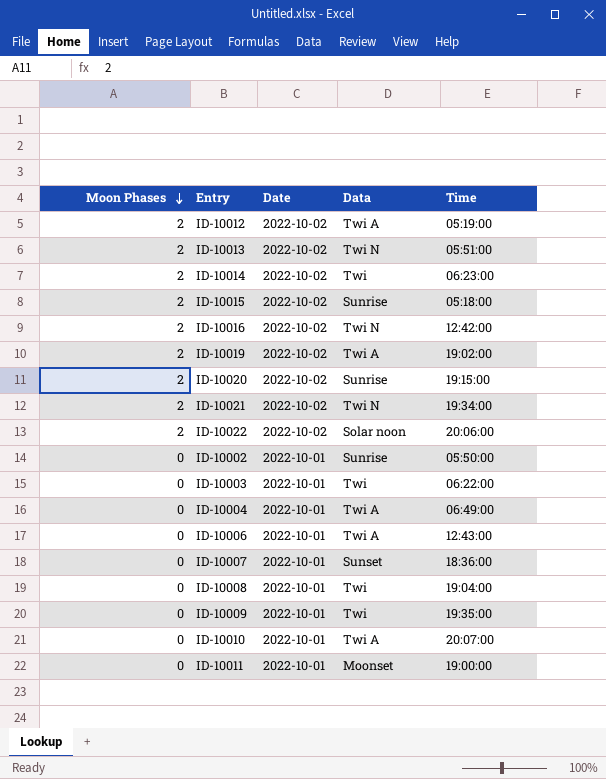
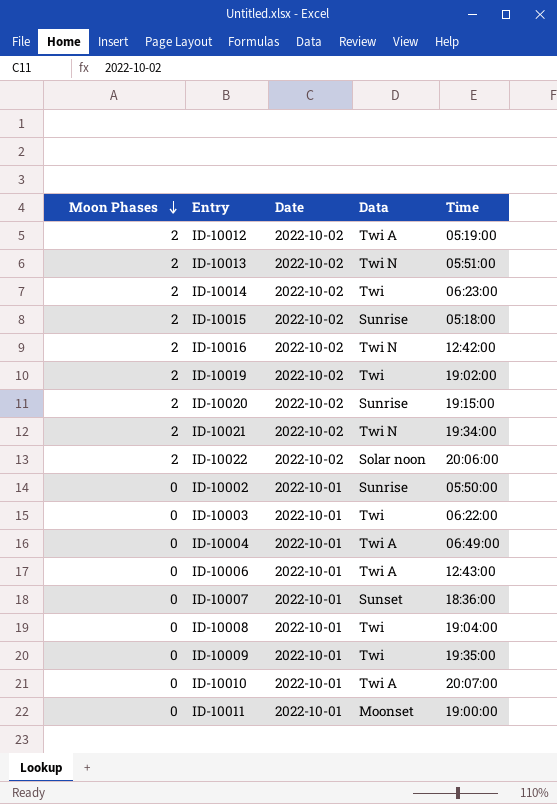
ID-10019 | Data: Twi A -> Twi

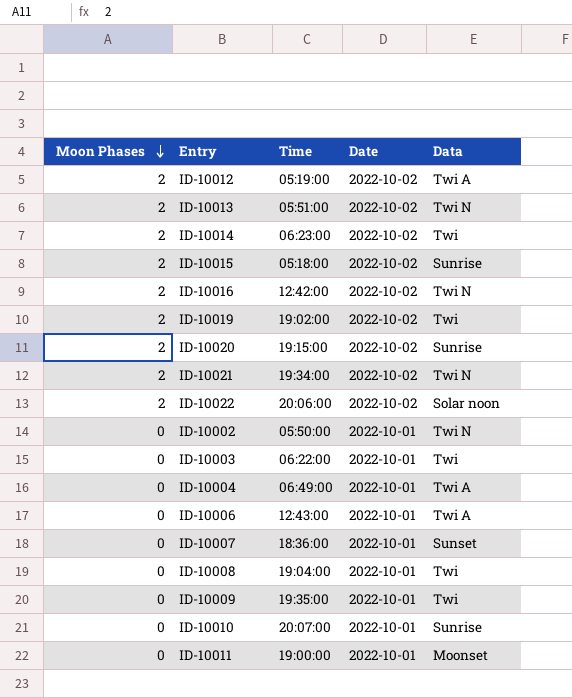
column Time | position: 5 -> 3
ID-10002 | Data: Sunrise -> Twi N
ID-10010 | Data: Twi A -> Sunrise

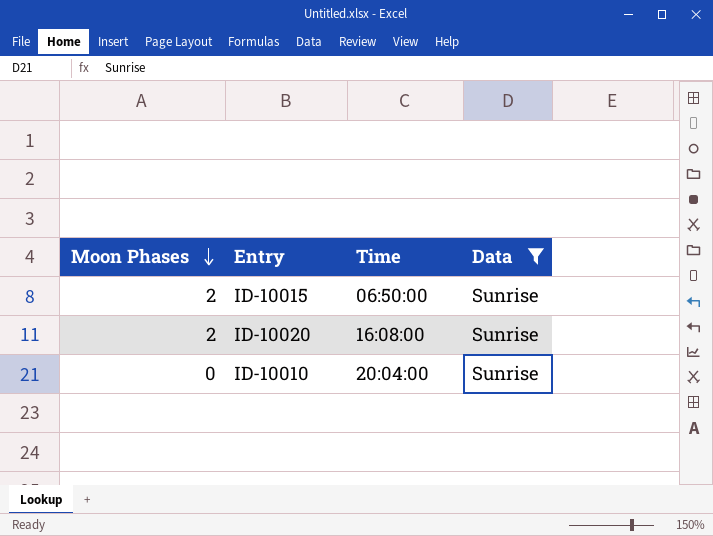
filter: none -> Data = Sunrise
column Date | position: 4 -> none
ID-10015 | Time: 05:18:00 -> 06:50:00
ID-10020 | Time: 19:15:00 -> 16:08:00
ID-10010 | Time: 20:07:00 -> 20:04:00

